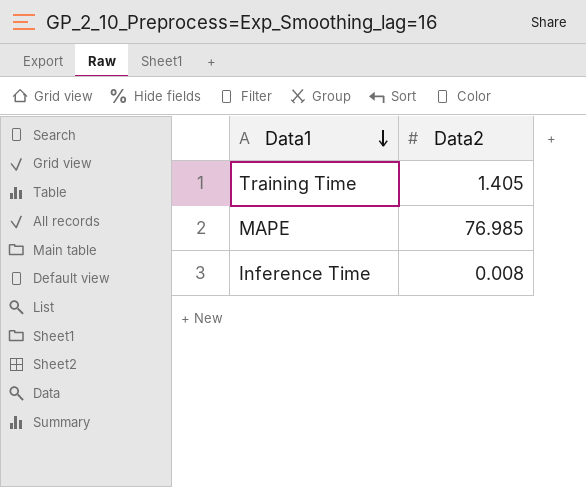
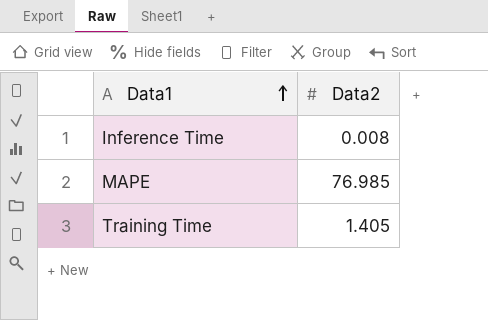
row order: Data1 descending -> Data1 ascending

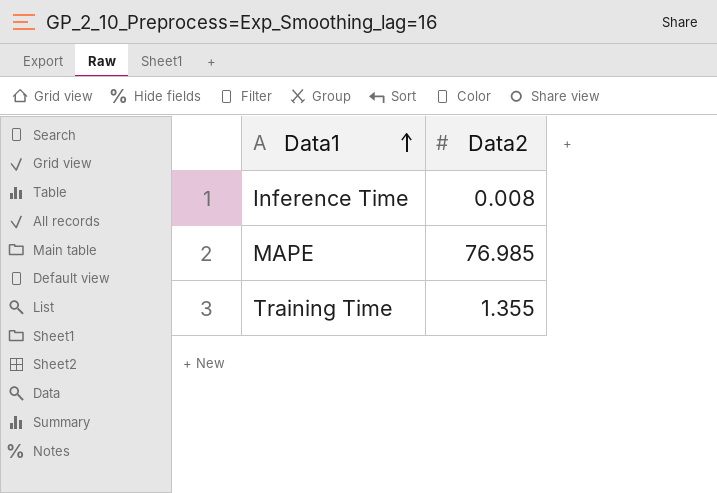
Training Time | Data2: 1.405 -> 1.355

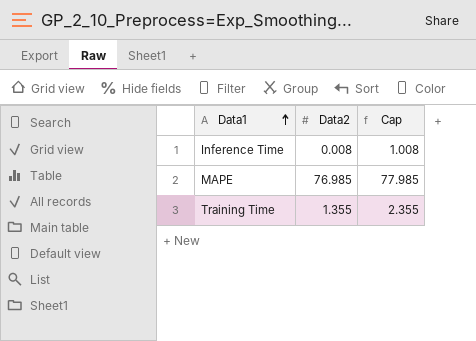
column Cap | formula: none -> [Data2] + 1

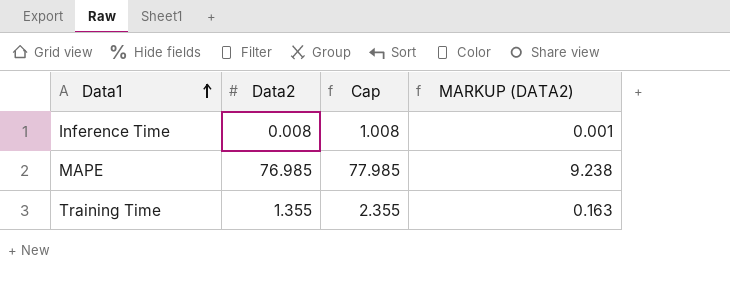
column MARKUP (DATA2) | formula: none -> [Data2] * 0.12

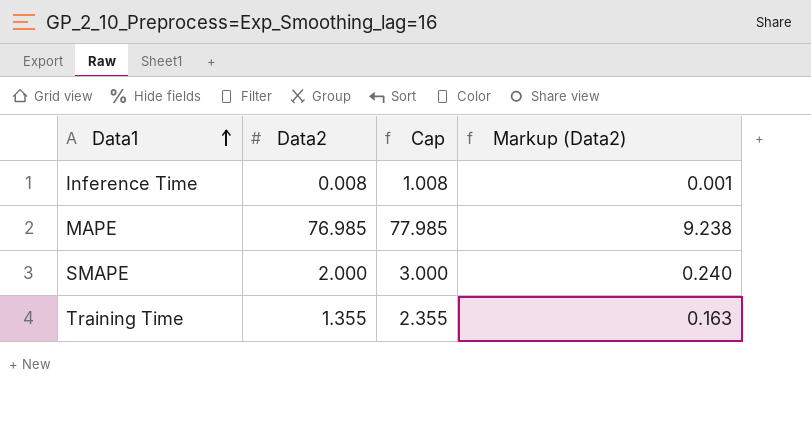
column name: MARKUP (DATA2) -> Markup (Data2)
row SMAPE: none -> 2.000 | 3.000 | 0.240

